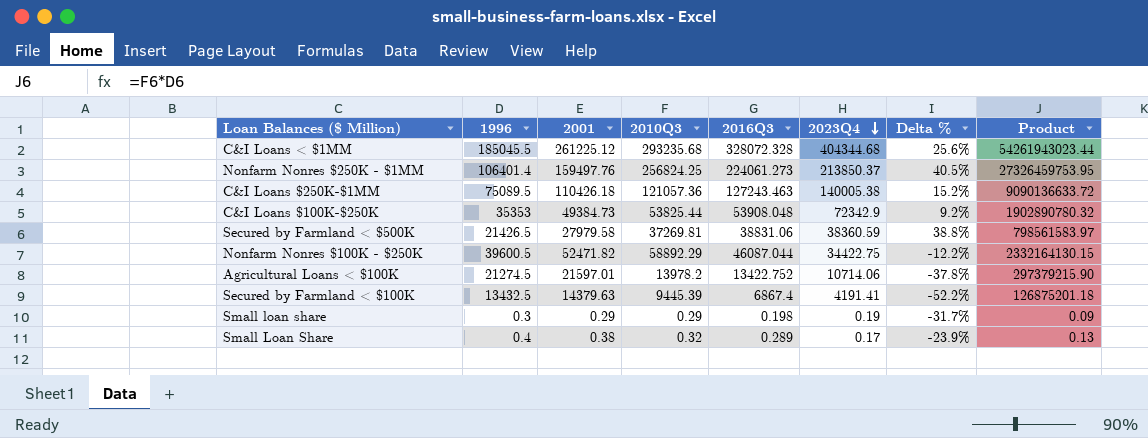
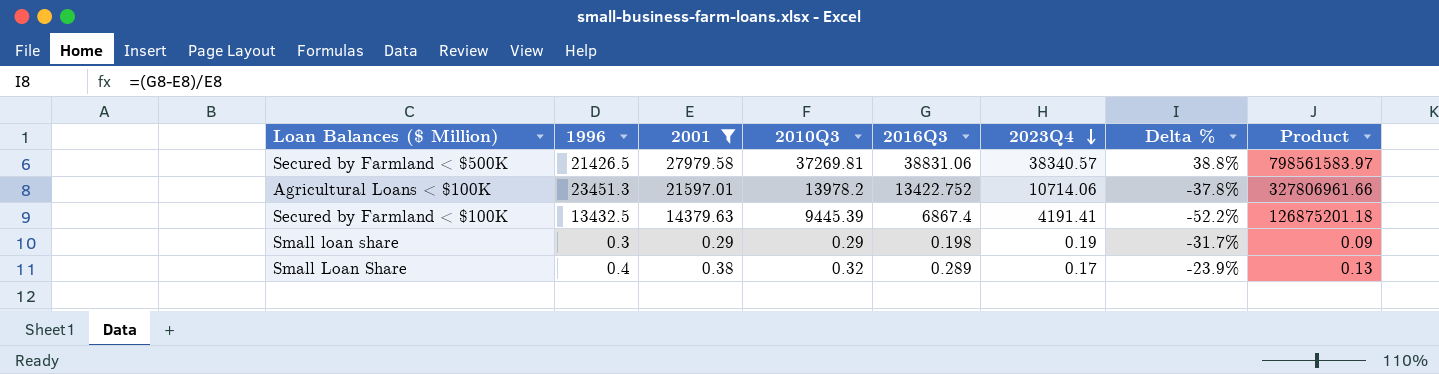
filter: none -> 2001 <= 27979.58
Secured by Farmland < $500K | 2023Q4: 38360.59 -> 38340.57
Agricultural Loans < $100K | 1996: 21274.5 -> 23451.3
Agricultural Loans < $100K | Product: 297379215.90 -> 327806961.66

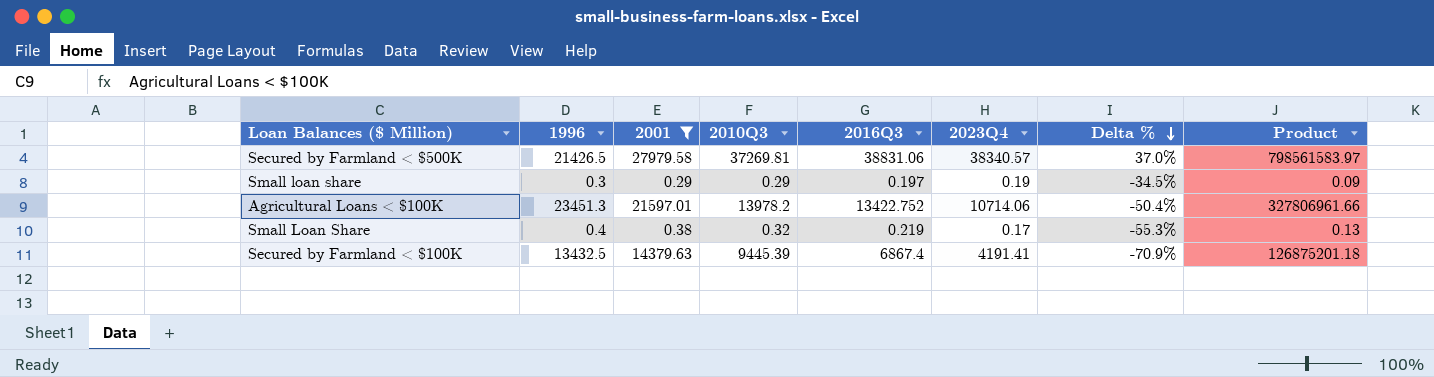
row order: 2023Q4 descending -> Delta % descending
column Delta % | formula: ([2016Q3] - [2001]) / [2001] -> ([2023Q4] - [2001]) / [2001]
Small loan share | 2016Q3: 0.198 -> 0.197
Small Loan Share | 2016Q3: 0.289 -> 0.219

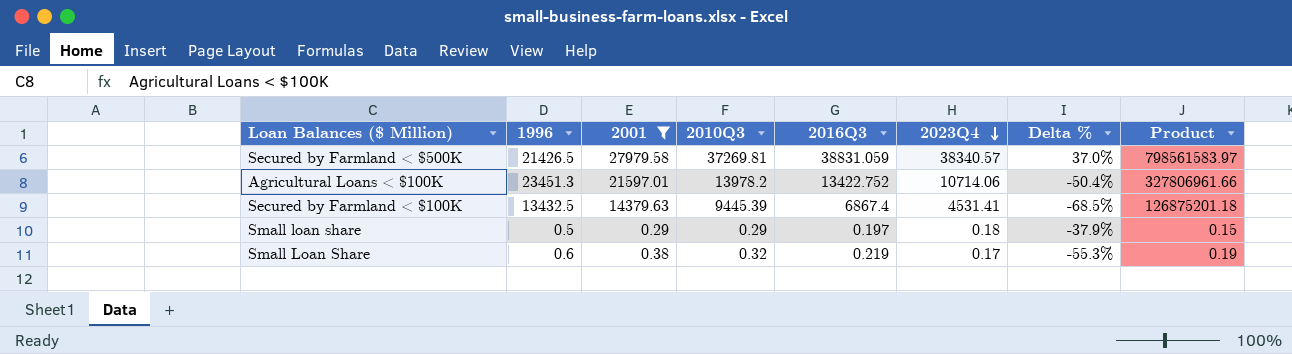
row order: Delta % descending -> 2023Q4 descending
Secured by Farmland < $500K | 2016Q3: 38831.06 -> 38831.059
Secured by Farmland < $100K | 2023Q4: 4191.41 -> 4531.41
Secured by Farmland < $100K | Delta %: -70.9% -> -68.5%
Small loan share | 1996: 0.3 -> 0.5
Small loan share | 2023Q4: 0.19 -> 0.18
Small loan share | Delta %: -34.5% -> -37.9%
Small loan share | Product: 0.09 -> 0.15
Small Loan Share | 1996: 0.4 -> 0.6
Small Loan Share | Product: 0.13 -> 0.19

